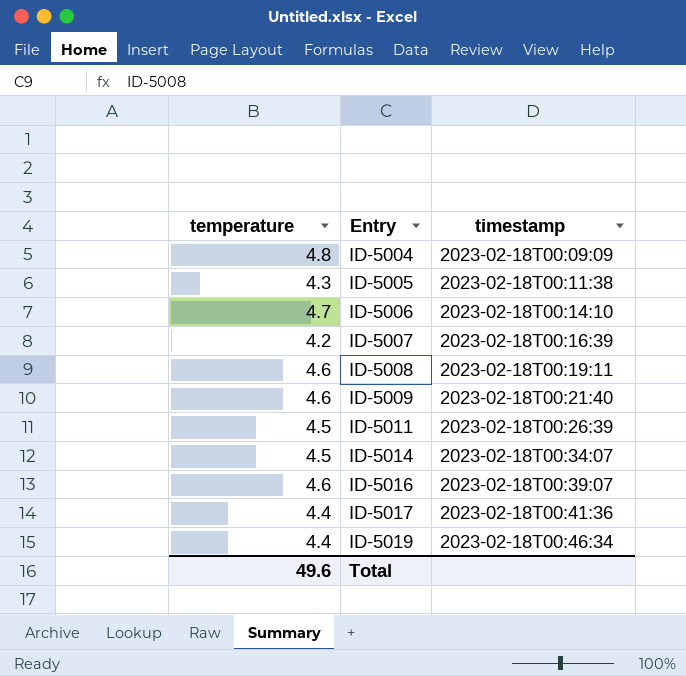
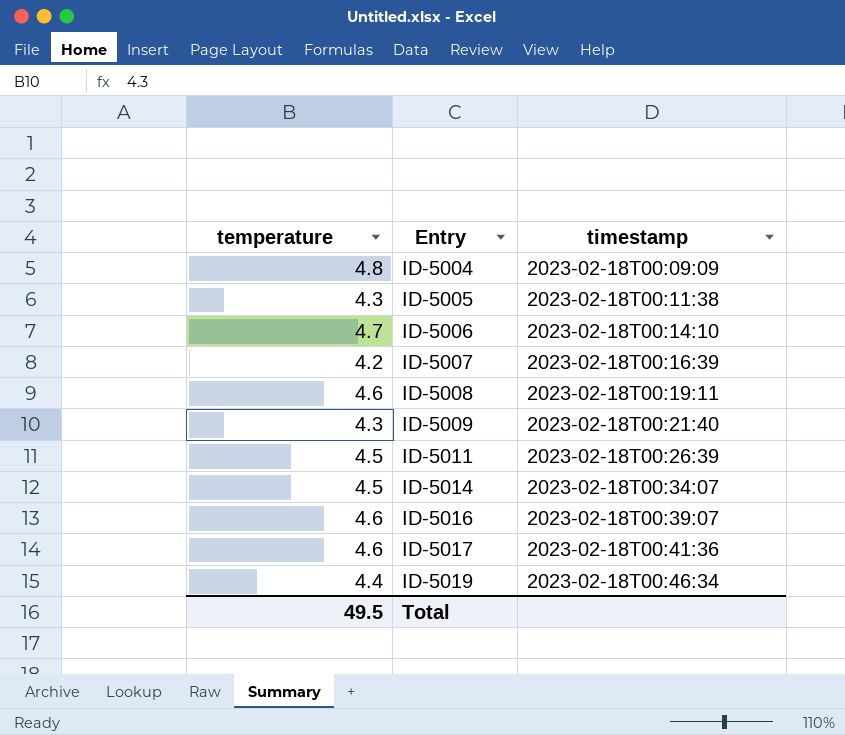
ID-5009 | temperature: 4.6 -> 4.3
ID-5017 | temperature: 4.4 -> 4.6
Total | temperature: 49.6 -> 49.5

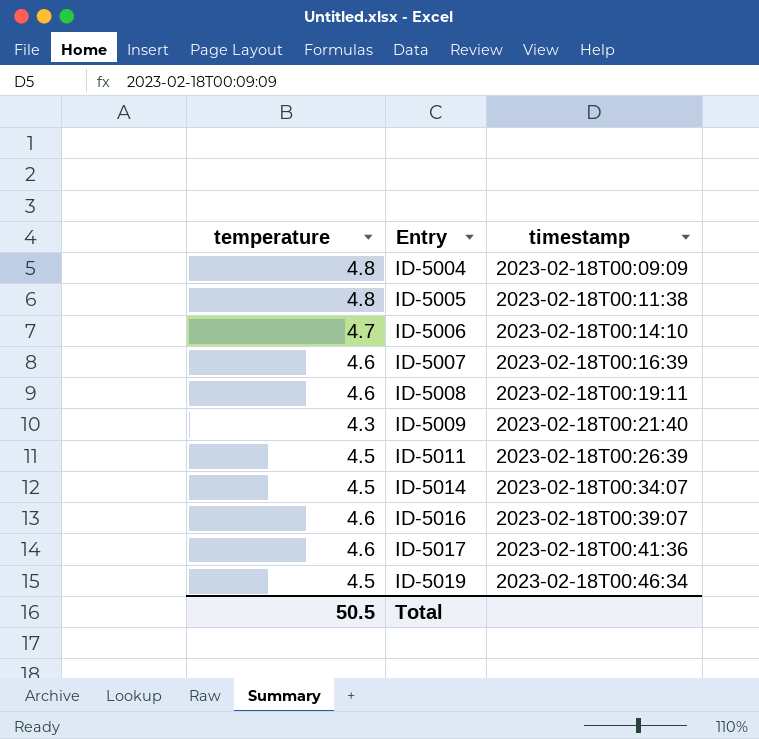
ID-5005 | temperature: 4.3 -> 4.8
ID-5007 | temperature: 4.2 -> 4.6
ID-5019 | temperature: 4.4 -> 4.5
Total | temperature: 49.5 -> 50.5

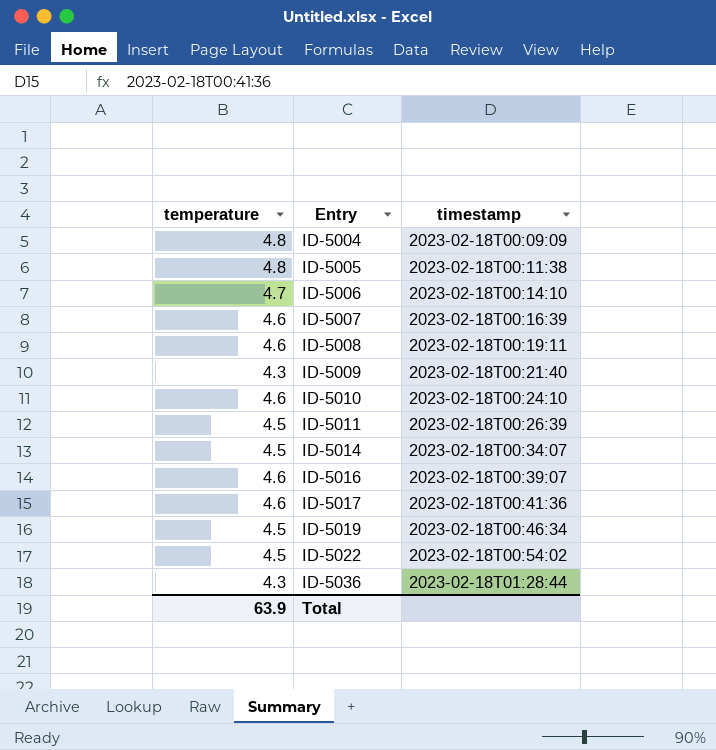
row ID-5010: none -> 4.6 | 2023-02-18T00:24:10
row ID-5022: none -> 4.5 | 2023-02-18T00:54:02
row ID-5036: none -> 4.3 | 2023-02-18T01:28:44
Total | temperature: 50.5 -> 63.9

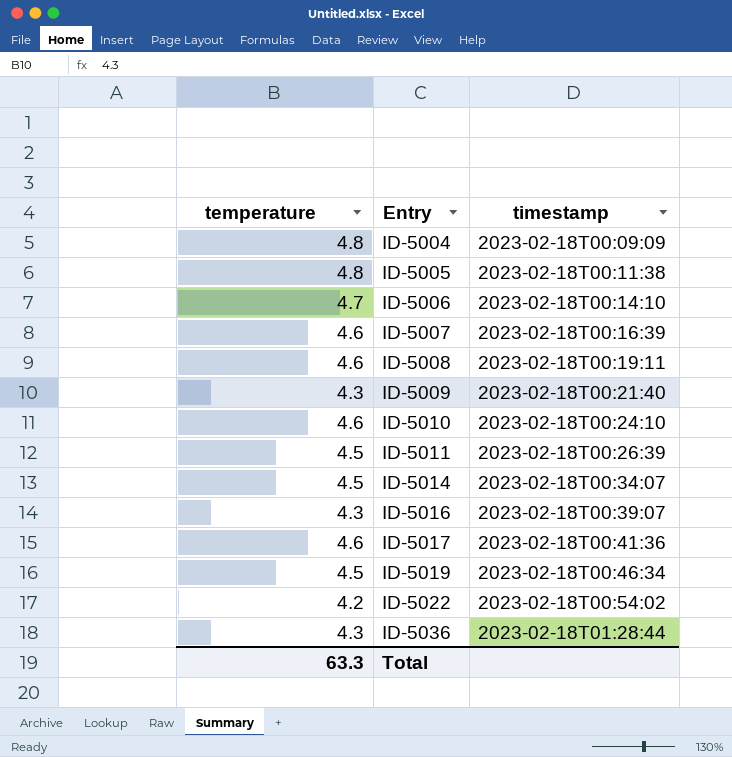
ID-5016 | temperature: 4.6 -> 4.3
ID-5022 | temperature: 4.5 -> 4.2
Total | temperature: 63.9 -> 63.3

